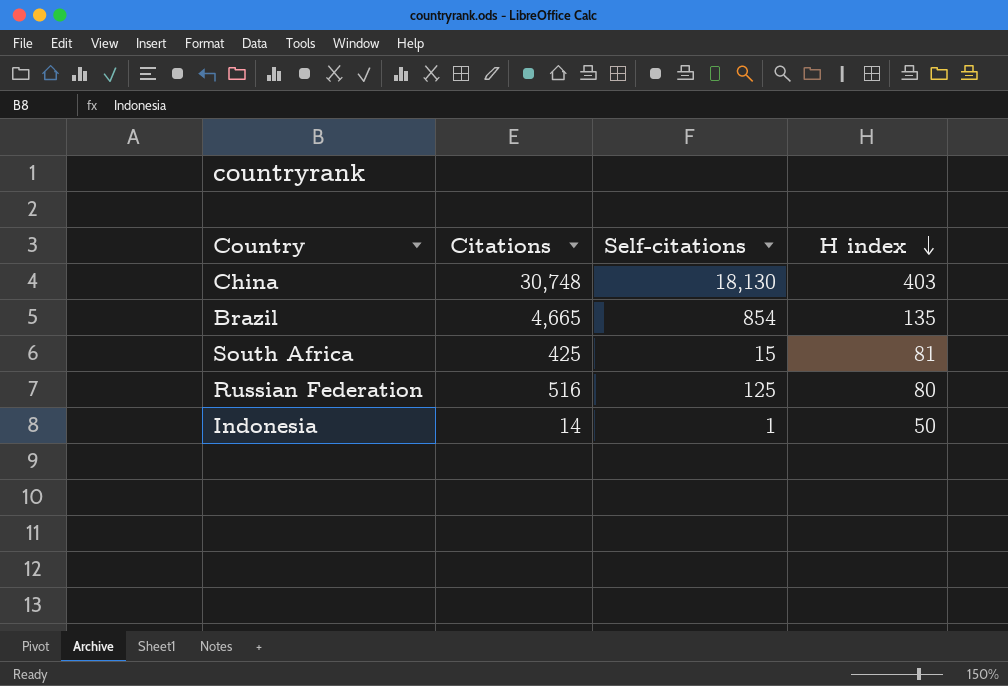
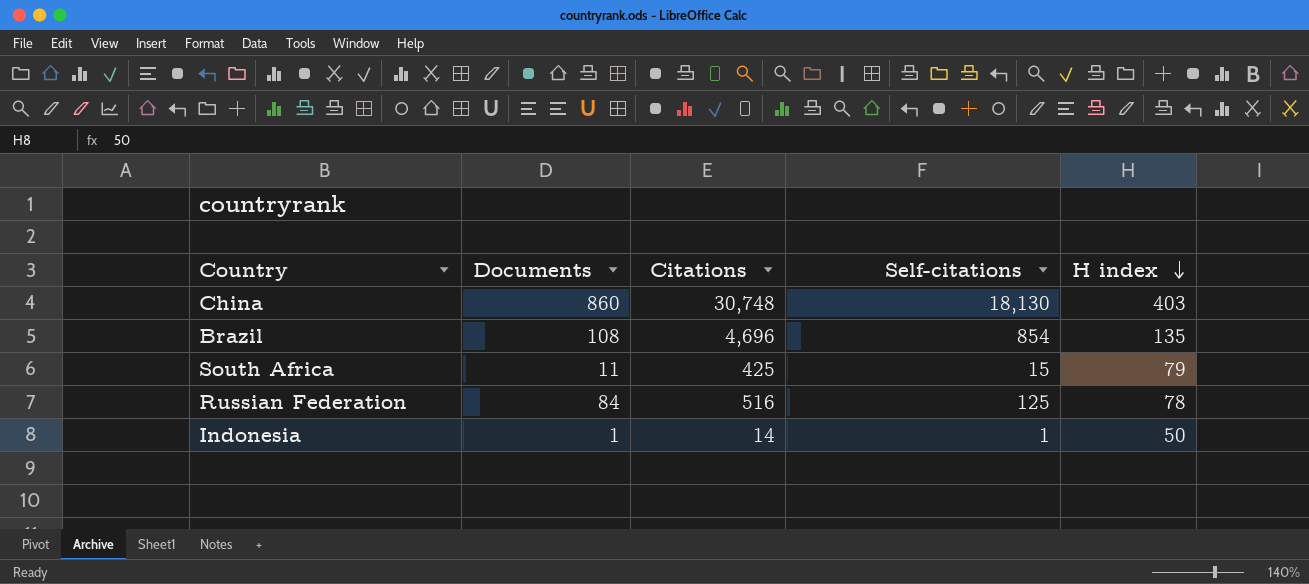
column Documents | position: none -> 2
Brazil | Citations: 4,665 -> 4,696
South Africa | H index: 81 -> 79
Russian Federation | H index: 80 -> 78

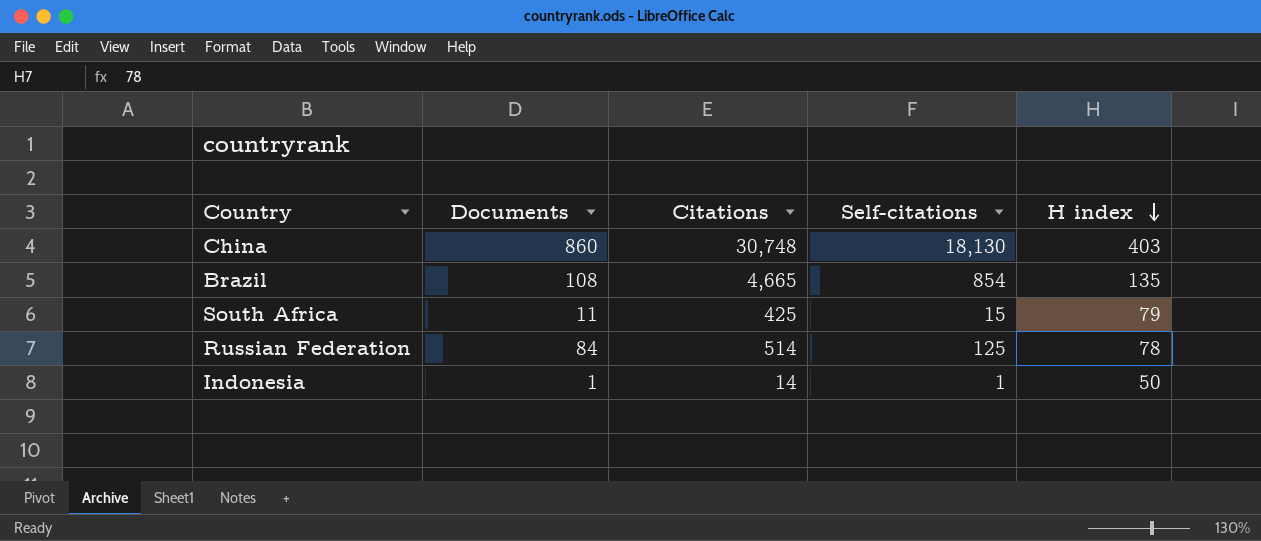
Brazil | Citations: 4,696 -> 4,665
Russian Federation | Citations: 516 -> 514

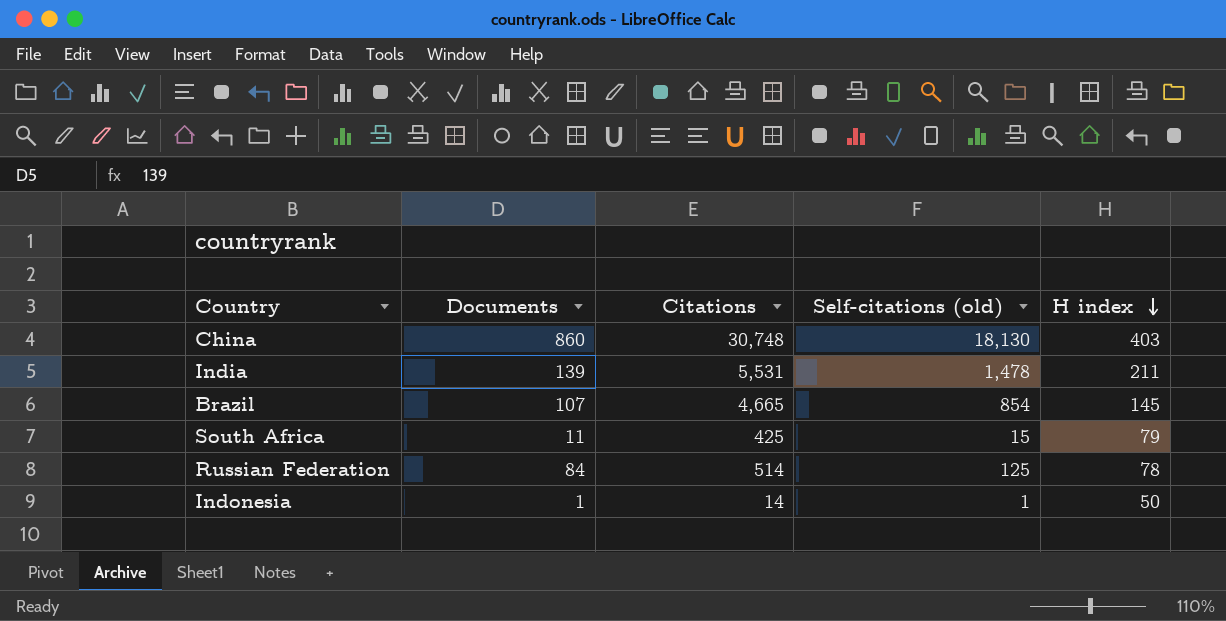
column name: Self-citations -> Self-citations (old)
row India: none -> 139 | 5,531 | 1,478 | 211
Brazil | Documents: 108 -> 107
Brazil | H index: 135 -> 145

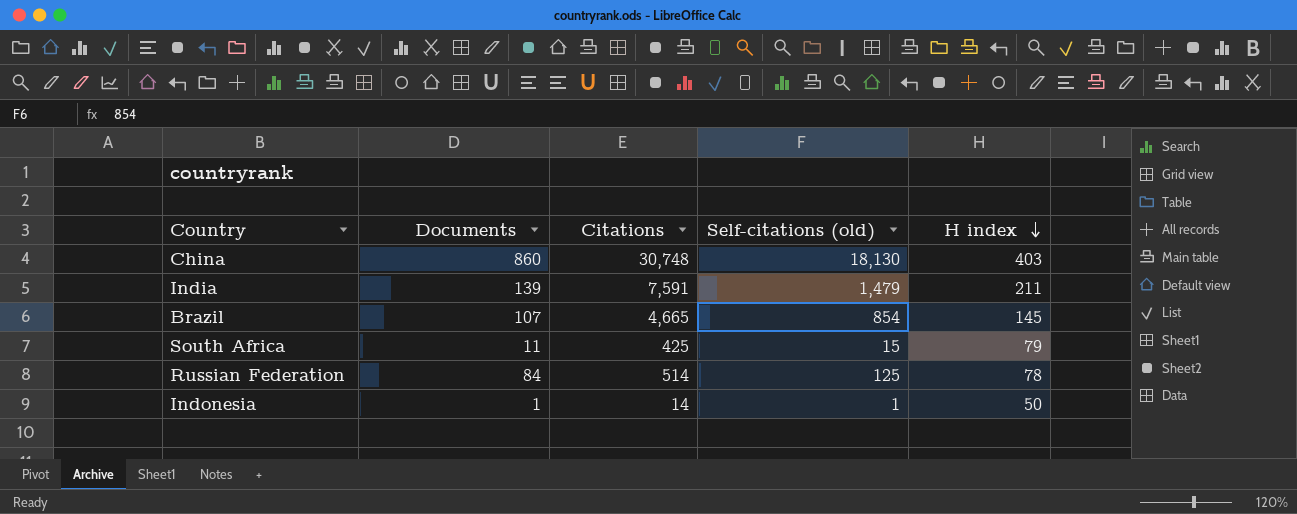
India | Citations: 5,531 -> 7,591
India | Self-citations (old): 1,478 -> 1,479

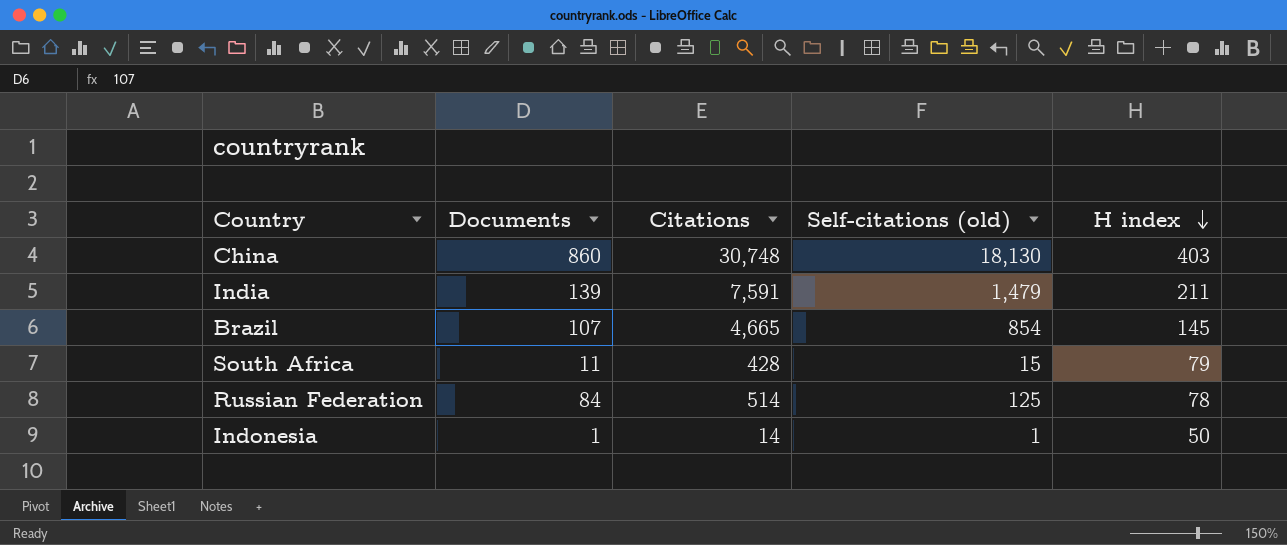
South Africa | Citations: 425 -> 428

